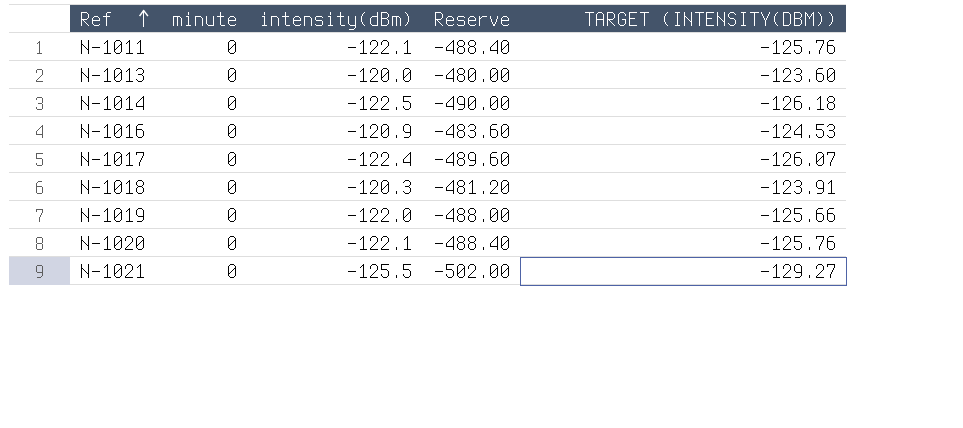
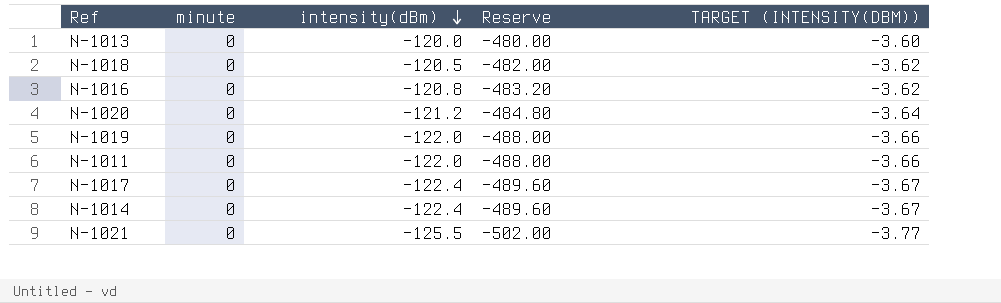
row order: Ref ascending -> intensity(dBm) descending
column TARGET (INTENSITY(DBM)) | formula: [intensity(dBm)] * 1.03 -> [intensity(dBm)] * 0.03
N-1018 | intensity(dBm): -120.3 -> -120.5
N-1018 | Reserve: -481.20 -> -482.00
N-1016 | intensity(dBm): -120.9 -> -120.8
N-1016 | Reserve: -483.60 -> -483.20
N-1020 | intensity(dBm): -122.1 -> -121.2
N-1020 | Reserve: -488.40 -> -484.80
N-1011 | intensity(dBm): -122.1 -> -122.0
N-1011 | Reserve: -488.40 -> -488.00
N-1014 | intensity(dBm): -122.5 -> -122.4
N-1014 | Reserve: -490.00 -> -489.60

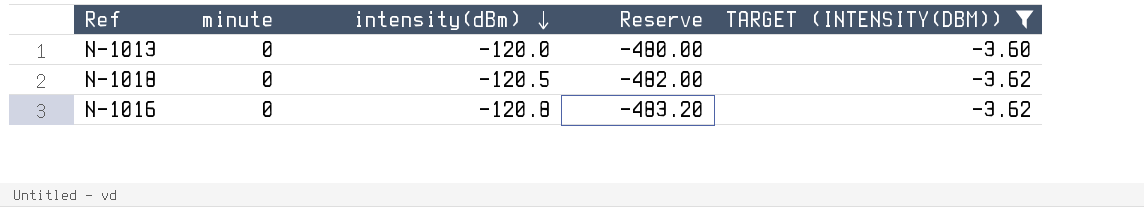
filter: none -> TARGET (INTENSITY(DBM)) >= -3.62

